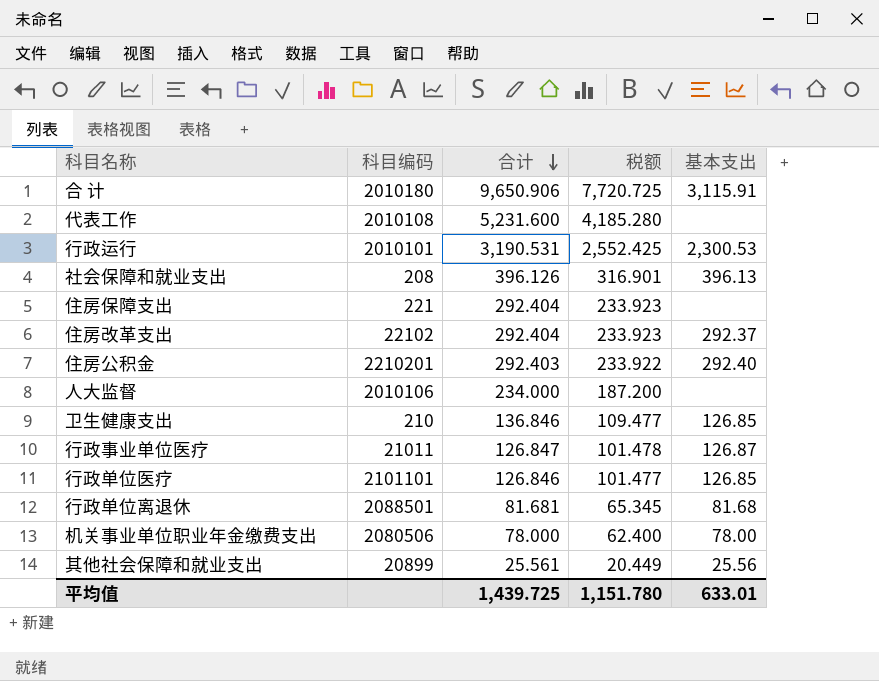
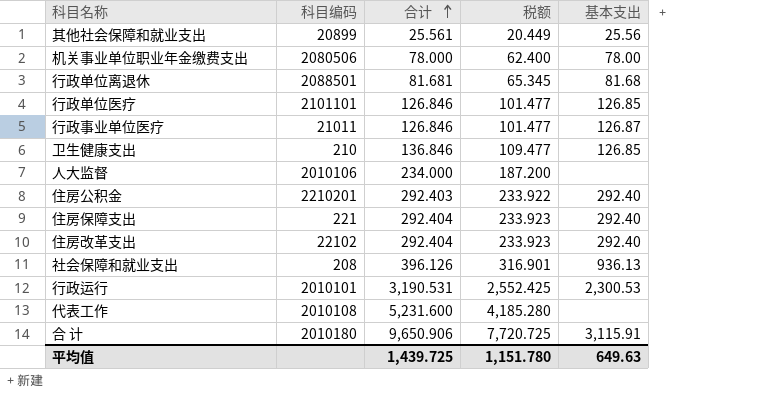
row order: 合计 descending -> 合计 ascending
行政事业单位医疗 | 合计: 126.847 -> 126.846
行政事业单位医疗 | 税额: 101.478 -> 101.477
住房保障支出 | 基本支出: none -> 292.40
住房改革支出 | 基本支出: 292.37 -> 292.40
社会保障和就业支出 | 基本支出: 396.13 -> 936.13
平均值 | 基本支出: 633.01 -> 649.63

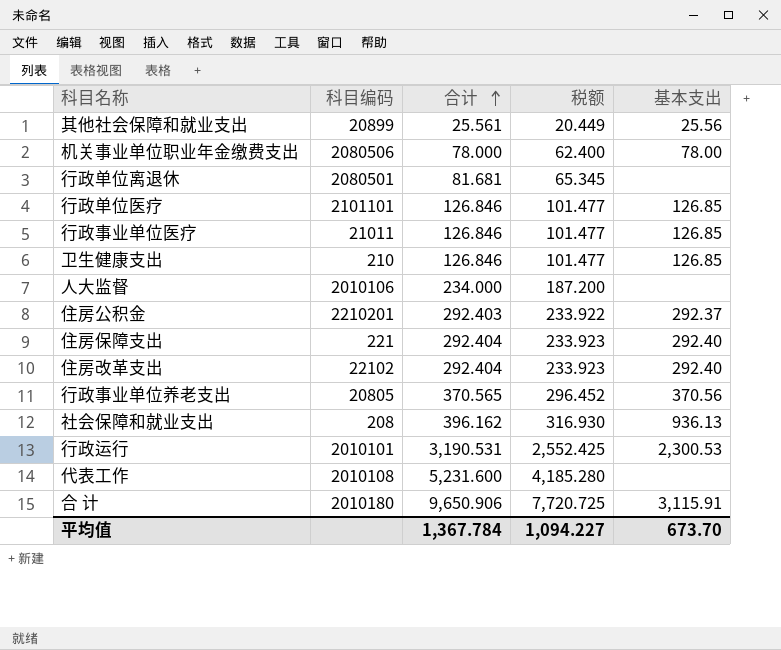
行政单位离退休 | 科目编码: 2088501 -> 2080501
行政单位离退休 | 基本支出: 81.68 -> none
行政事业单位医疗 | 基本支出: 126.87 -> 126.85
卫生健康支出 | 合计: 136.846 -> 126.846
卫生健康支出 | 税额: 109.477 -> 101.477
住房公积金 | 基本支出: 292.40 -> 292.37
row 行政事业单位养老支出: none -> 20805 | 370.565 | 296.452 | 370.56
社会保障和就业支出 | 合计: 396.126 -> 396.162
社会保障和就业支出 | 税额: 316.901 -> 316.930
平均值 | 合计: 1,439.725 -> 1,367.784
平均值 | 税额: 1,151.780 -> 1,094.227
平均值 | 基本支出: 649.63 -> 673.70

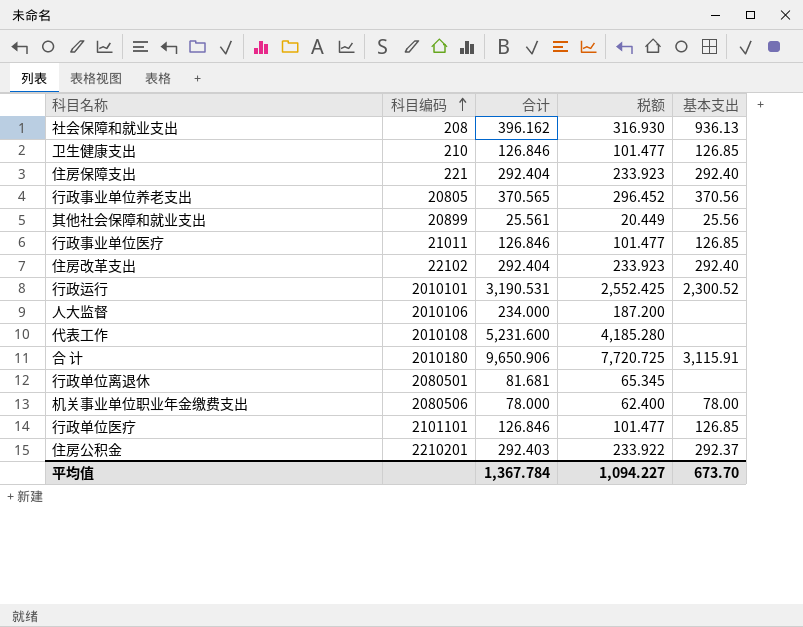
row order: 合计 ascending -> 科目编码 ascending
行政运行 | 基本支出: 2,300.53 -> 2,300.52

